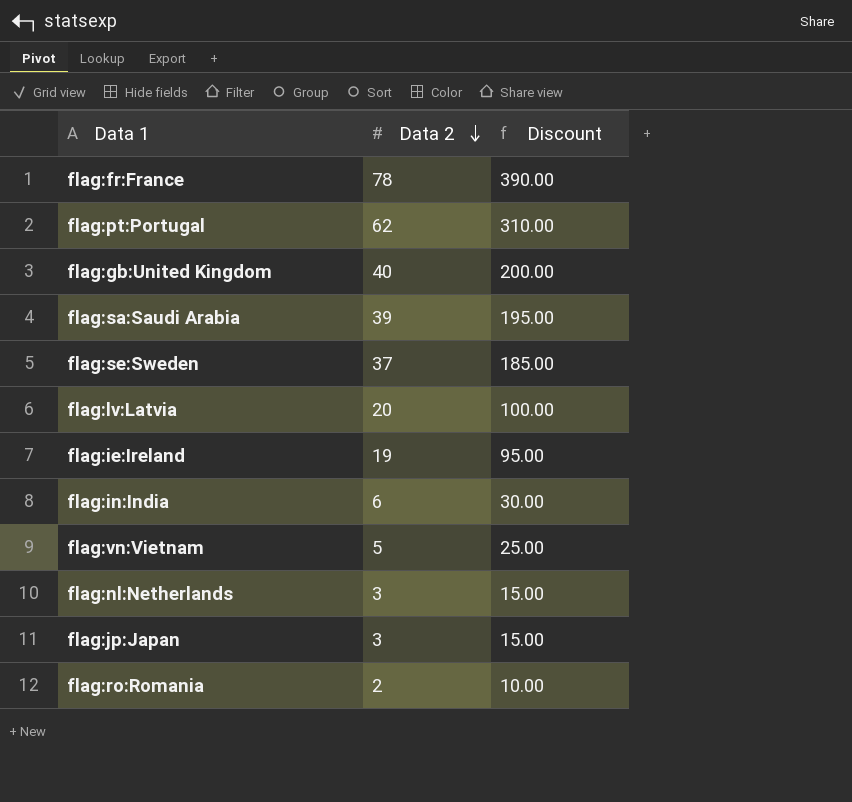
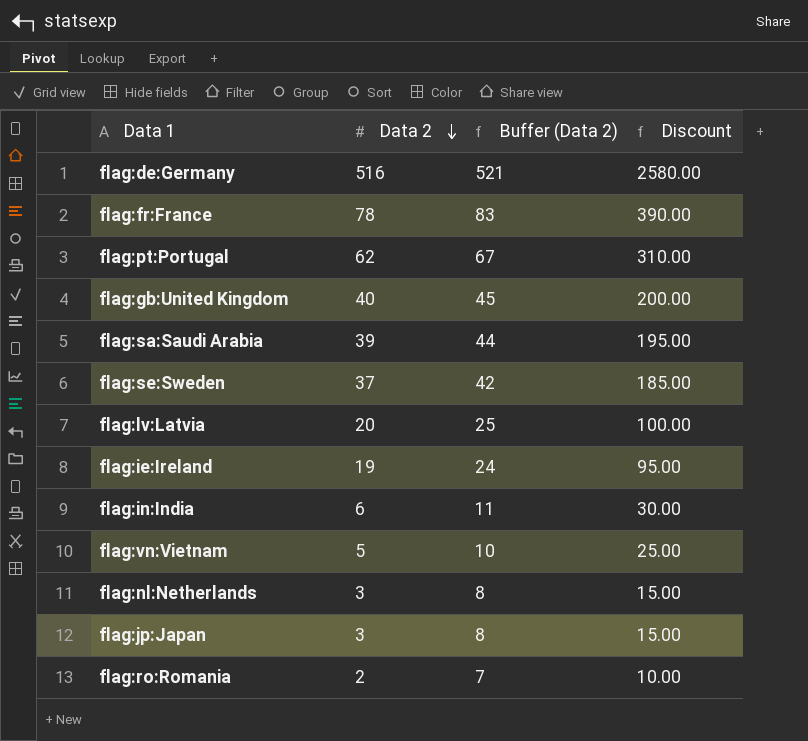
column Buffer (Data 2) | formula: none -> [Data 2] + 5
row flag:de:Germany: none -> 516 | 521 | 2580.00

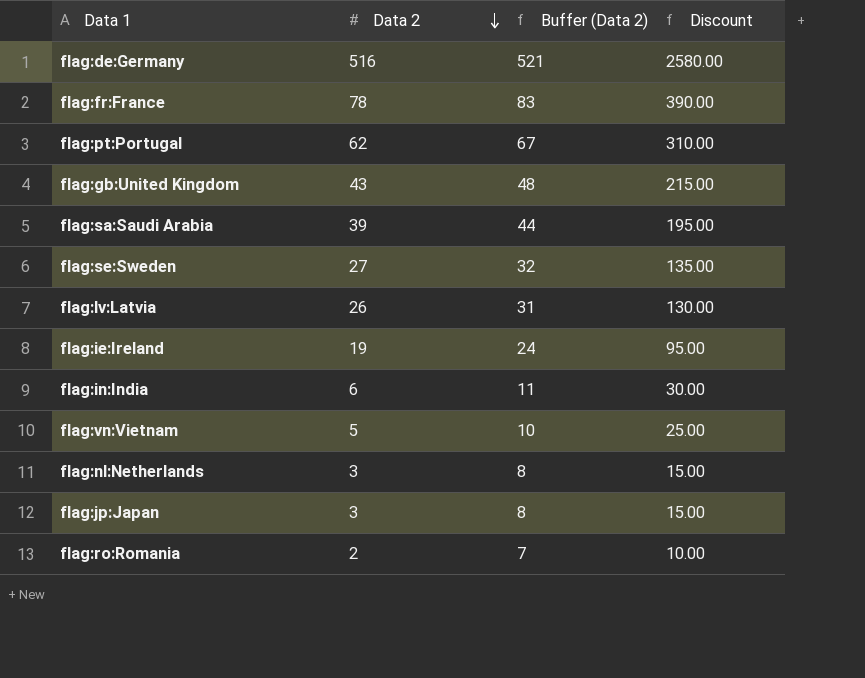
flag:gb:United Kingdom | Data 2: 40 -> 43
flag:gb:United Kingdom | Buffer (Data 2): 45 -> 48
flag:gb:United Kingdom | Discount: 200.00 -> 215.00
flag:se:Sweden | Data 2: 37 -> 27
flag:se:Sweden | Buffer (Data 2): 42 -> 32
flag:se:Sweden | Discount: 185.00 -> 135.00
flag:lv:Latvia | Data 2: 20 -> 26
flag:lv:Latvia | Buffer (Data 2): 25 -> 31
flag:lv:Latvia | Discount: 100.00 -> 130.00

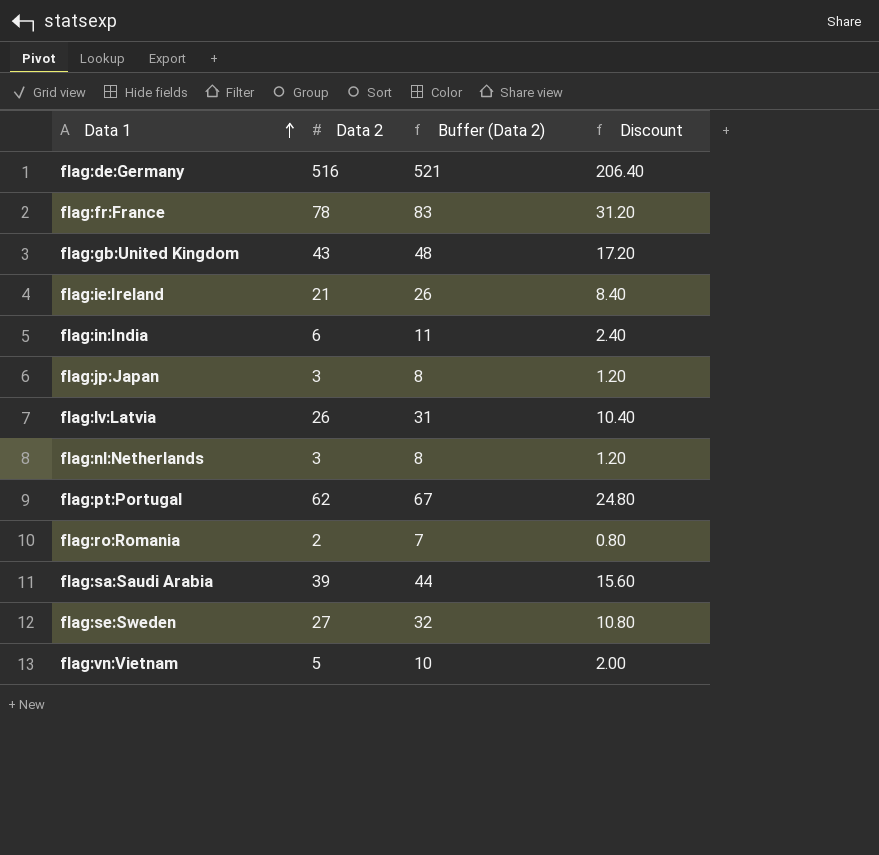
row order: Data 2 descending -> Data 1 ascending
column Discount | formula: [Data 2] * 5 -> [Data 2] * 0.4
flag:ie:Ireland | Data 2: 19 -> 21
flag:ie:Ireland | Buffer (Data 2): 24 -> 26

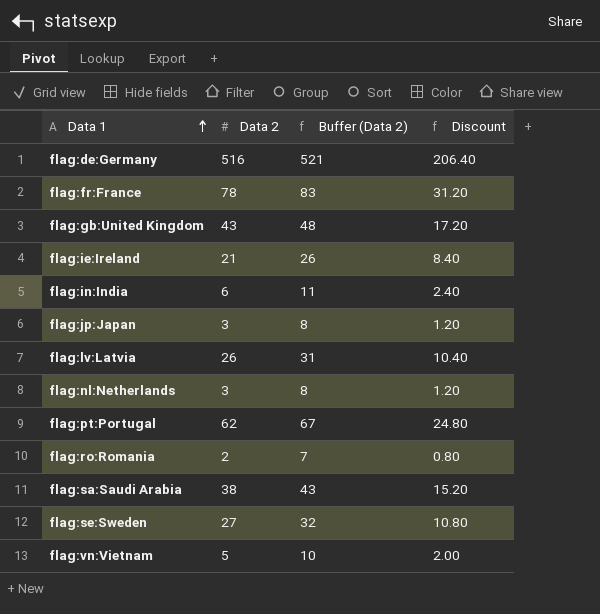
flag:sa:Saudi Arabia | Data 2: 39 -> 38
flag:sa:Saudi Arabia | Buffer (Data 2): 44 -> 43
flag:sa:Saudi Arabia | Discount: 15.60 -> 15.20

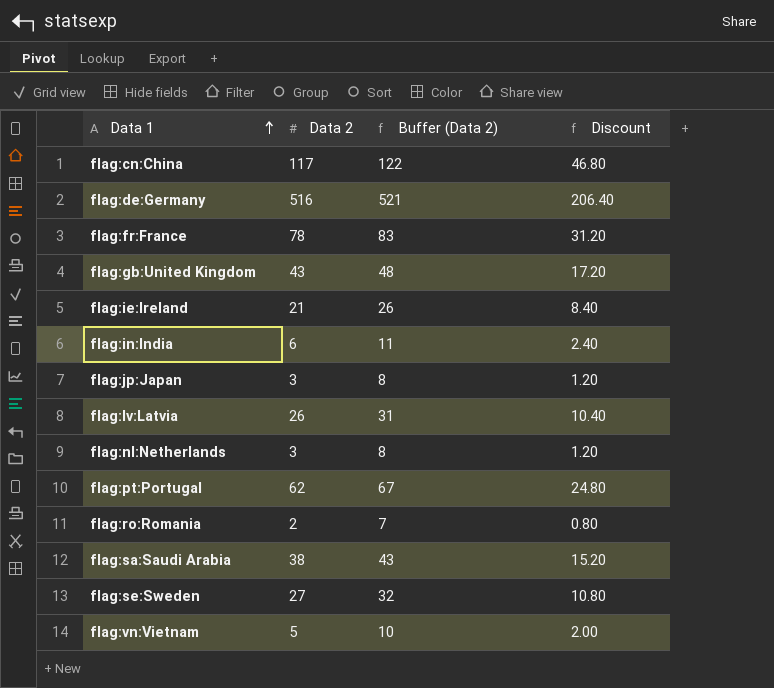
row flag:cn:China: none -> 117 | 122 | 46.80

